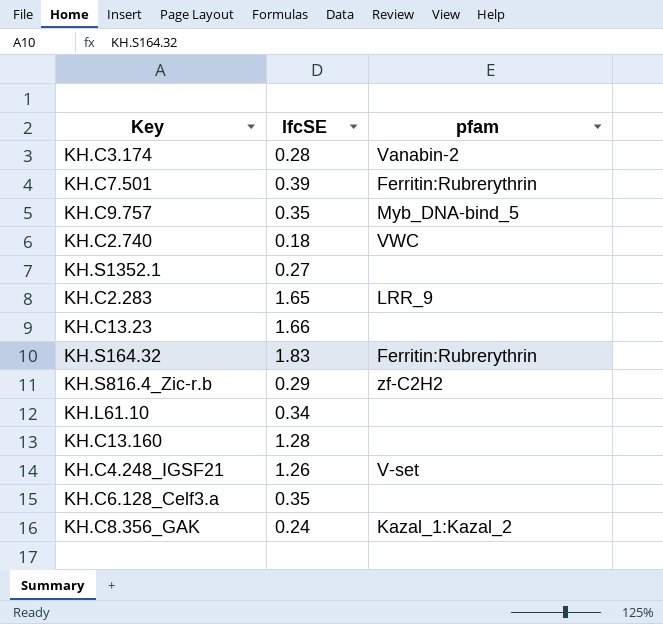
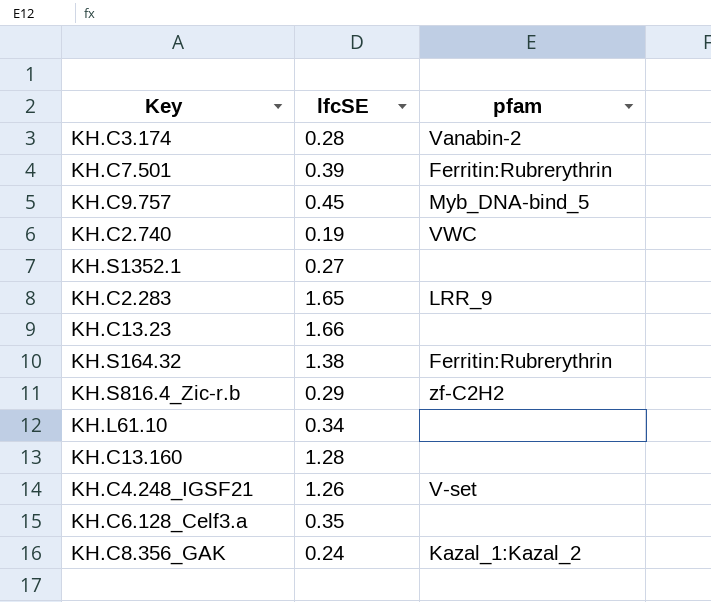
KH.C9.757 | lfcSE: 0.35 -> 0.45
KH.C2.740 | lfcSE: 0.18 -> 0.19
KH.S164.32 | lfcSE: 1.83 -> 1.38

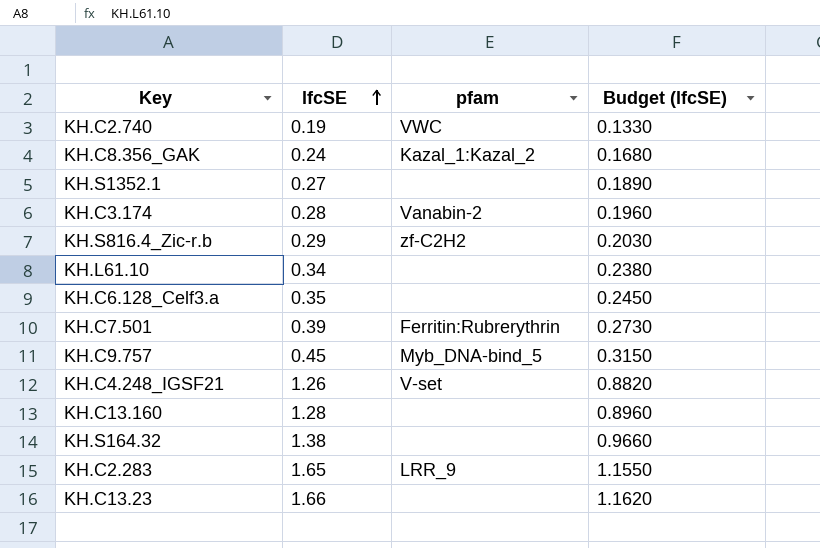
row order: none -> lfcSE ascending
column Budget (lfcSE) | formula: none -> [lfcSE] * 0.7
KH.S164.32 | pfam: Ferritin:Rubrerythrin -> none

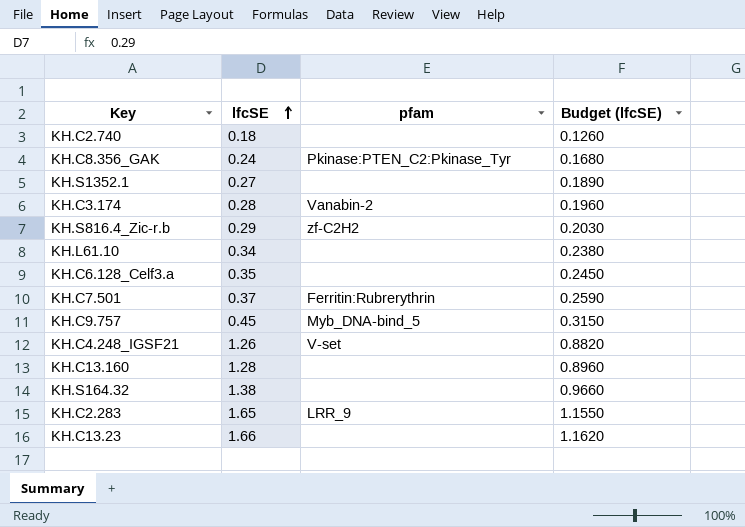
KH.C2.740 | lfcSE: 0.19 -> 0.18
KH.C2.740 | pfam: VWC -> none
KH.C2.740 | Budget (lfcSE): 0.1330 -> 0.1260
KH.C8.356_GAK | pfam: Kazal_1:Kazal_2 -> Pkinase:PTEN_C2:Pkinase_Tyr
KH.C7.501 | lfcSE: 0.39 -> 0.37
KH.C7.501 | Budget (lfcSE): 0.2730 -> 0.2590

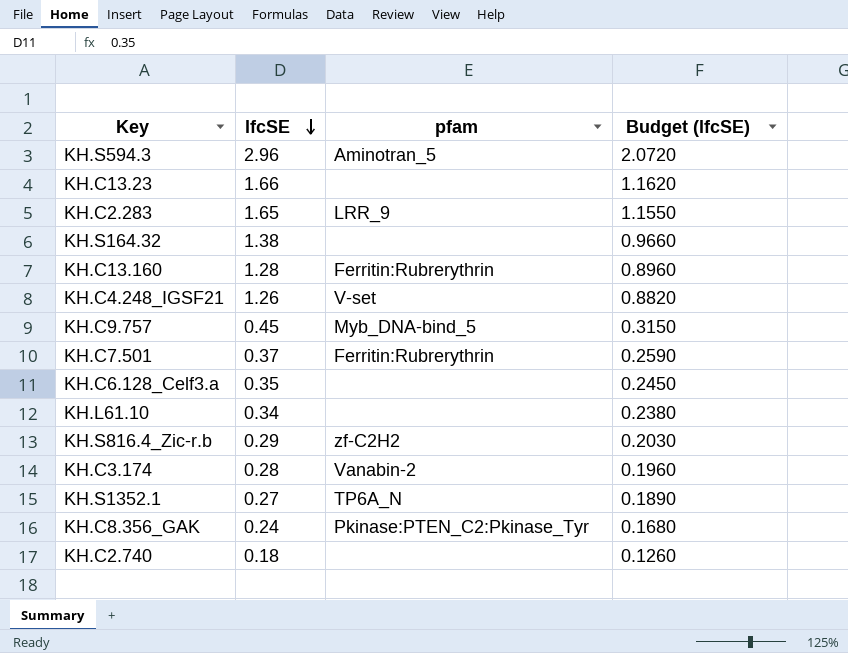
row order: lfcSE ascending -> lfcSE descending
row KH.S594.3: none -> 2.96 | Aminotran_5 | 2.0720
KH.C13.160 | pfam: none -> Ferritin:Rubrerythrin
KH.S1352.1 | pfam: none -> TP6A_N

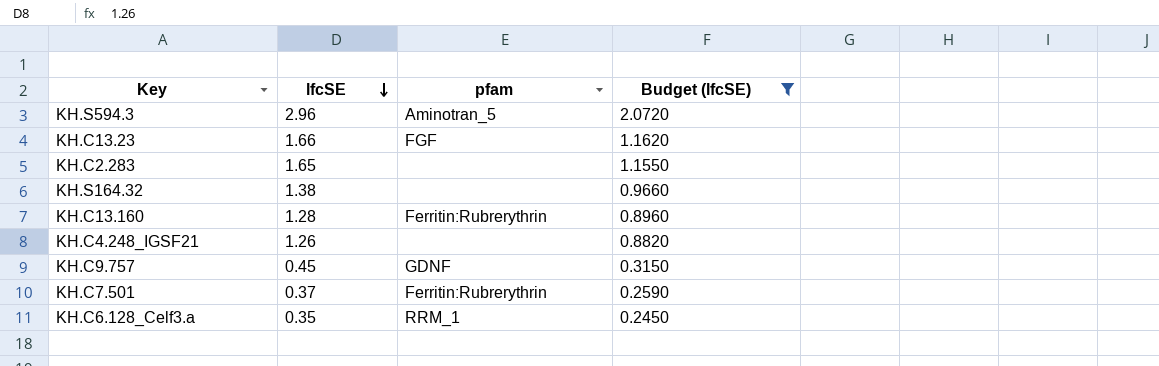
filter: none -> Budget (lfcSE) >= 0.2450
KH.C13.23 | pfam: none -> FGF
KH.C2.283 | pfam: LRR_9 -> none
KH.C4.248_IGSF21 | pfam: V-set -> none
KH.C9.757 | pfam: Myb_DNA-bind_5 -> GDNF
KH.C6.128_Celf3.a | pfam: none -> RRM_1

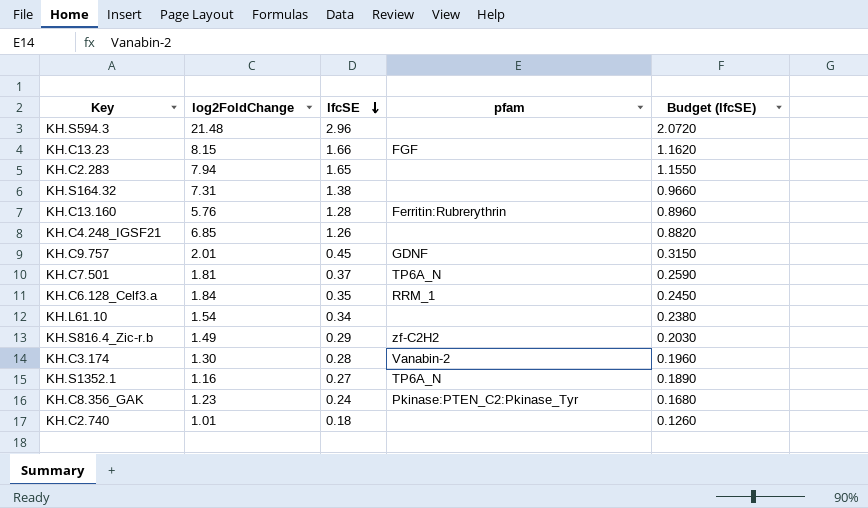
filter: Budget (lfcSE) >= 0.2450 -> none
column log2FoldChange | position: none -> 2
KH.S594.3 | pfam: Aminotran_5 -> none
KH.C7.501 | pfam: Ferritin:Rubrerythrin -> TP6A_N

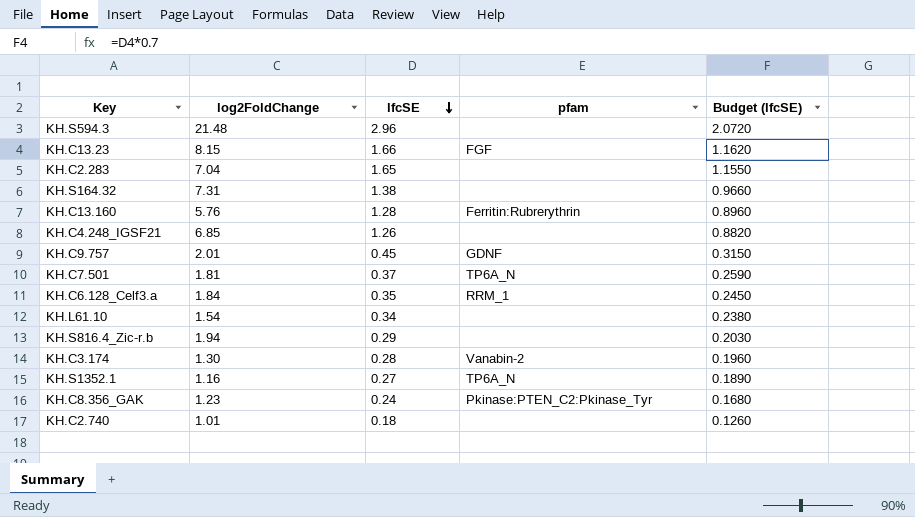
KH.C2.283 | log2FoldChange: 7.94 -> 7.04
KH.S816.4_Zic-r.b | log2FoldChange: 1.49 -> 1.94
KH.S816.4_Zic-r.b | pfam: zf-C2H2 -> none

